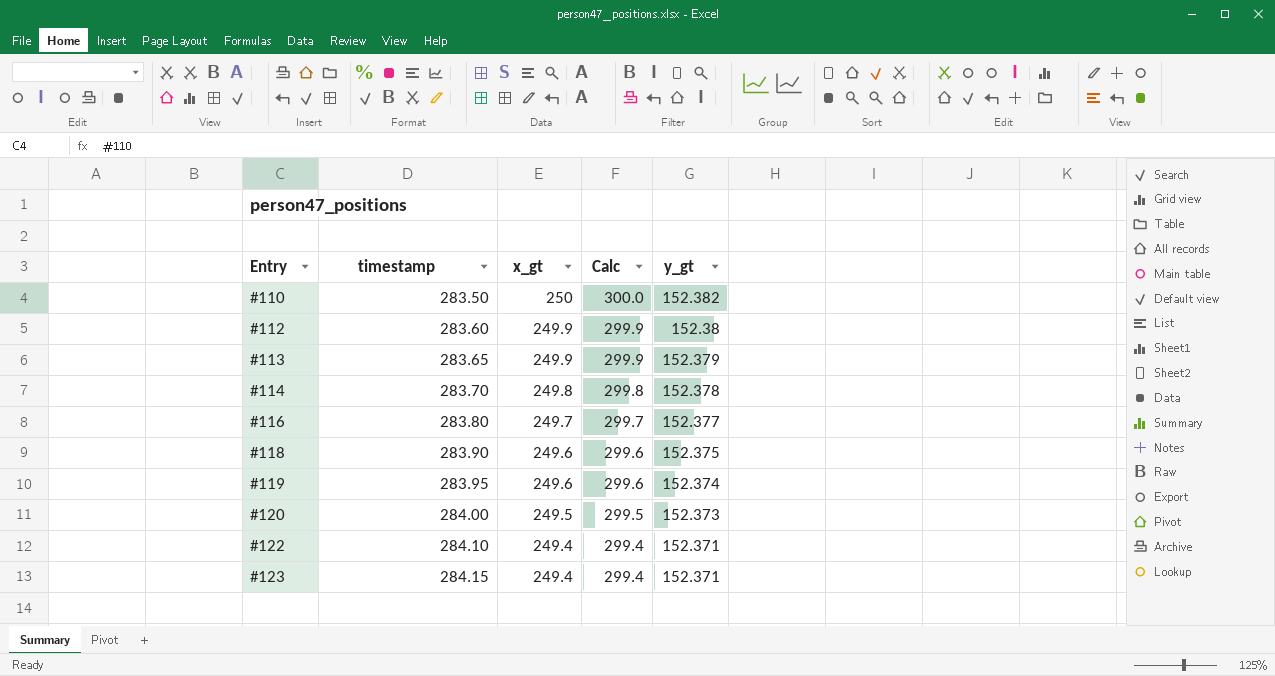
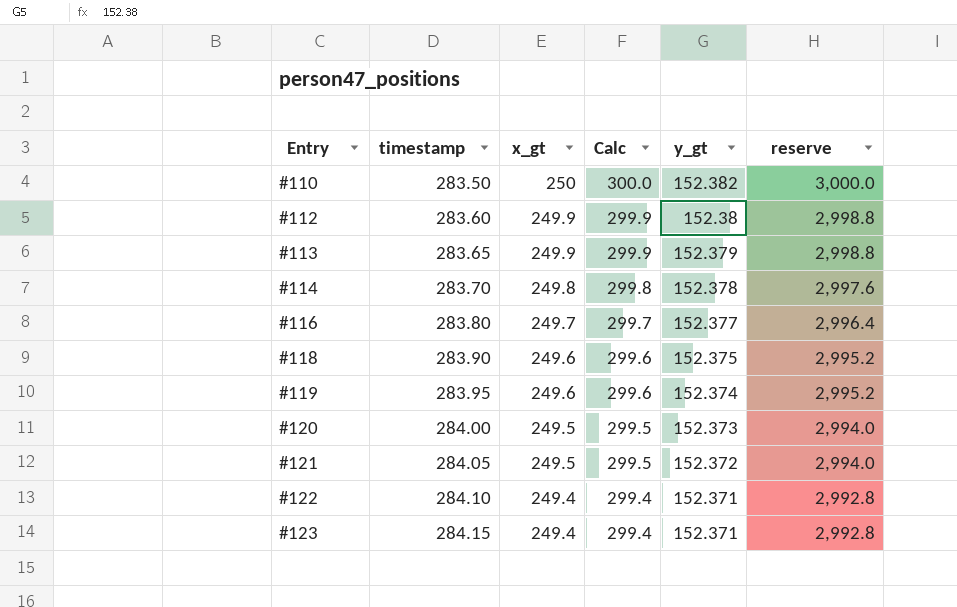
column reserve | formula: none -> [x_gt] * 12
row #121: none -> 284.05 | 249.5 | 299.5 | 152.372 | 2,994.0

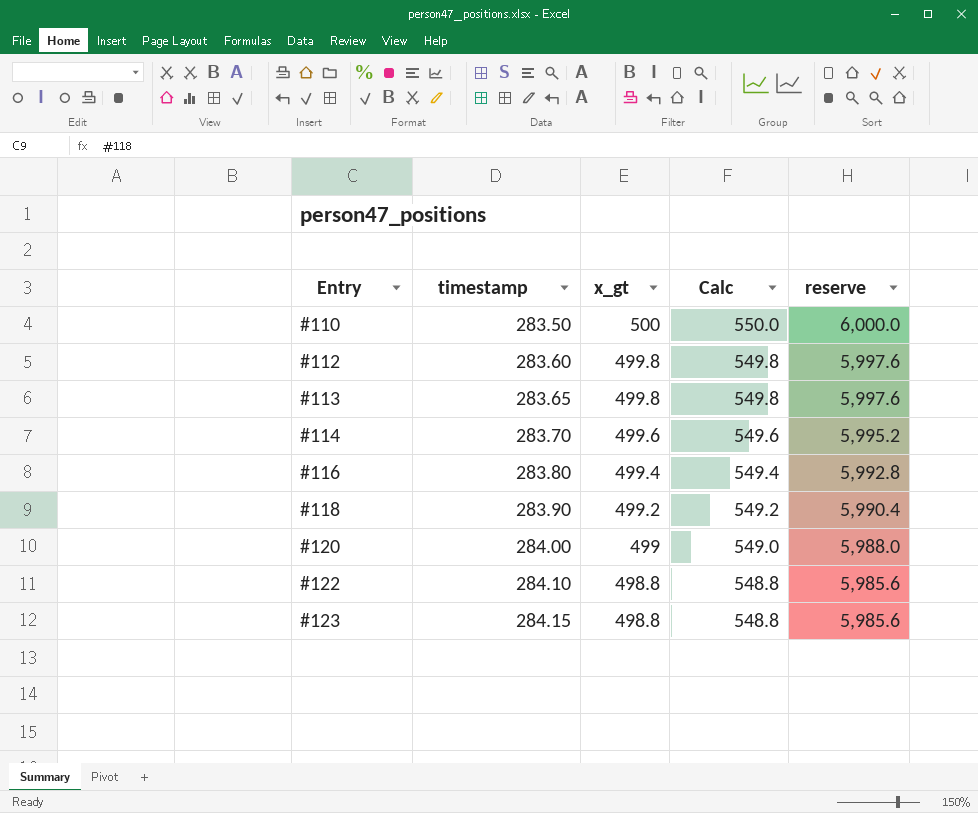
column y_gt | position: 5 -> none
row #119: 283.95 | 249.6 | 299.6 | 152.374 | 2,995.2 -> none
row #121: 284.05 | 249.5 | 299.5 | 152.372 | 2,994.0 -> none
#110 | x_gt: 250 -> 500
#110 | Calc: 300.0 -> 550.0
#110 | reserve: 3,000.0 -> 6,000.0
#112 | x_gt: 249.9 -> 499.8
#112 | Calc: 299.9 -> 549.8
#112 | reserve: 2,998.8 -> 5,997.6
#113 | x_gt: 249.9 -> 499.8
#113 | Calc: 299.9 -> 549.8
#113 | reserve: 2,998.8 -> 5,997.6
#114 | x_gt: 249.8 -> 499.6
#114 | Calc: 299.8 -> 549.6
#114 | reserve: 2,997.6 -> 5,995.2
#116 | x_gt: 249.7 -> 499.4
#116 | Calc: 299.7 -> 549.4
#116 | reserve: 2,996.4 -> 5,992.8
#118 | x_gt: 249.6 -> 499.2
#118 | Calc: 299.6 -> 549.2
#118 | reserve: 2,995.2 -> 5,990.4
#120 | x_gt: 249.5 -> 499
#120 | Calc: 299.5 -> 549.0
#120 | reserve: 2,994.0 -> 5,988.0
#122 | x_gt: 249.4 -> 498.8
#122 | Calc: 299.4 -> 548.8
#122 | reserve: 2,992.8 -> 5,985.6
#123 | x_gt: 249.4 -> 498.8
#123 | Calc: 299.4 -> 548.8
#123 | reserve: 2,992.8 -> 5,985.6

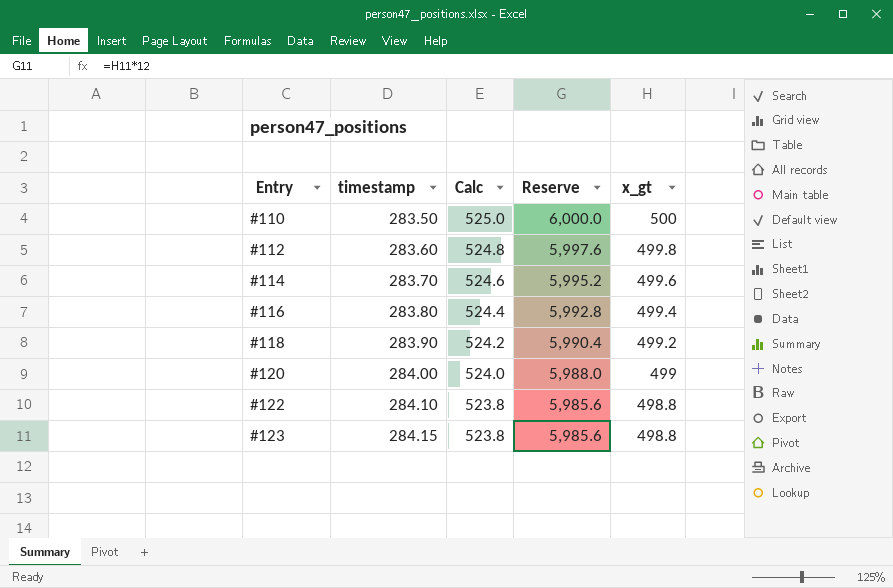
column Calc | formula: [x_gt] + 50 -> [x_gt] + 25
column name: reserve -> Reserve
column x_gt | position: 3 -> 5
row #113: 283.65 | 499.8 | 549.8 | 5,997.6 -> none

